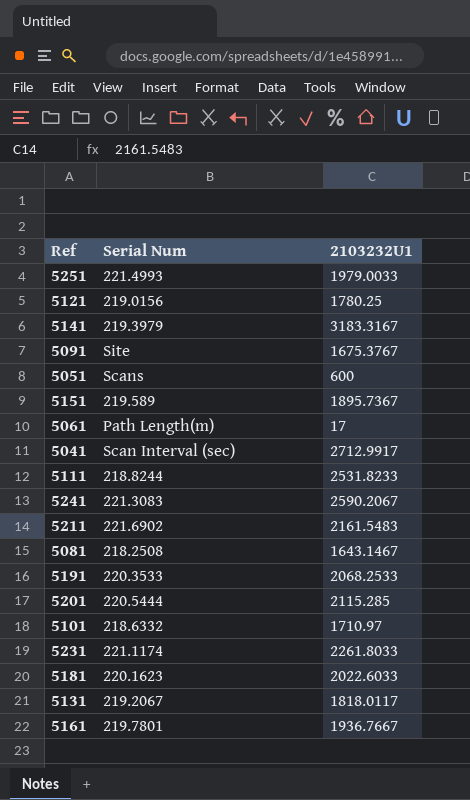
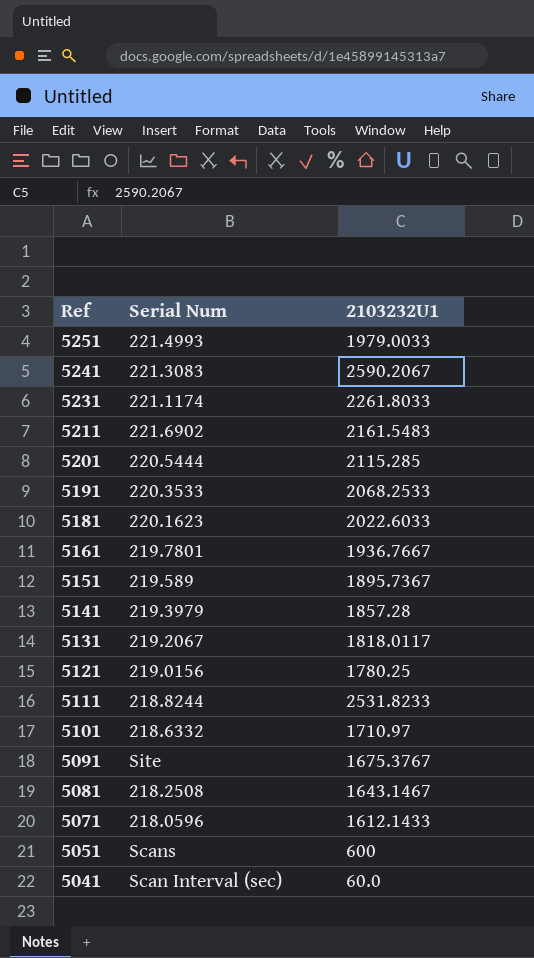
row order: none -> Ref descending
row 5061: Path Length(m) | 17 -> none
5141 | 2103232U1: 3183.3167 -> 1857.28
row 5071: none -> 218.0596 | 1612.1433
5041 | 2103232U1: 2712.9917 -> 60.0

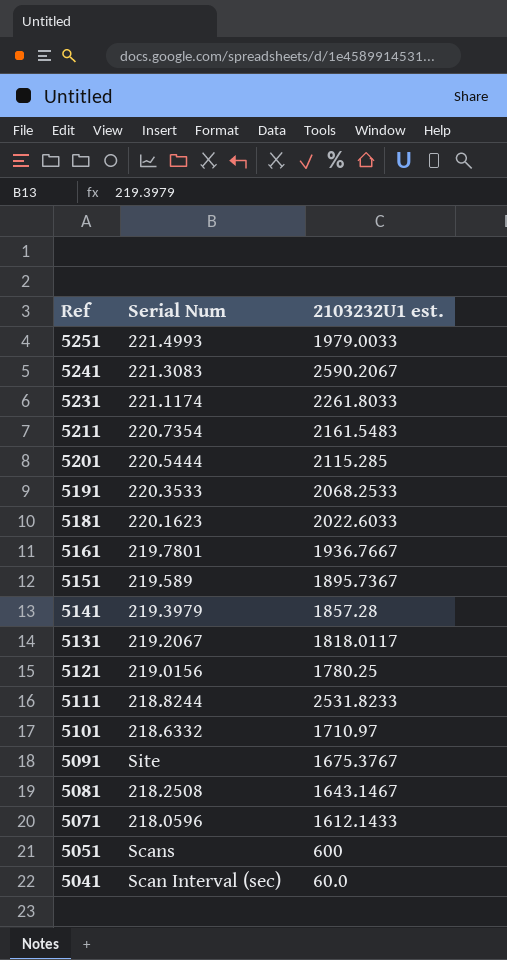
column name: 2103232U1 -> 2103232U1 est.
5211 | Serial Num: 221.6902 -> 220.7354

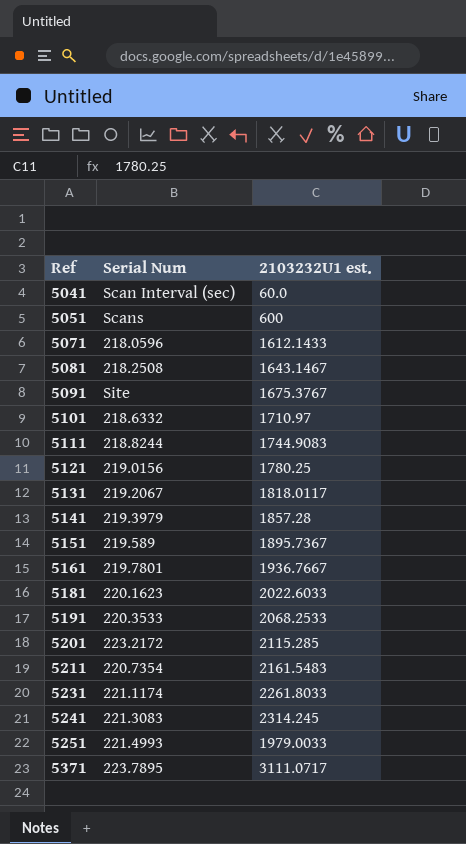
row order: Ref descending -> Ref ascending
5111 | 2103232U1 est.: 2531.8233 -> 1744.9083
5201 | Serial Num: 220.5444 -> 223.2172
5241 | 2103232U1 est.: 2590.2067 -> 2314.245
row 5371: none -> 223.7895 | 3111.0717

